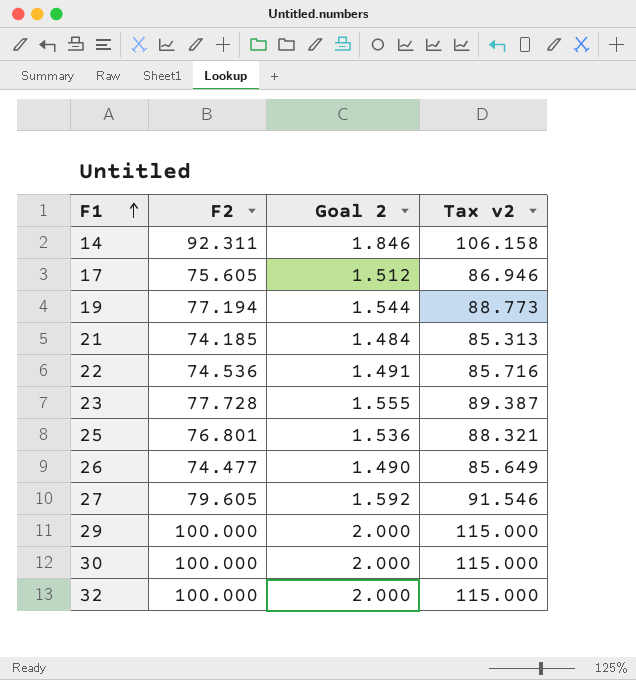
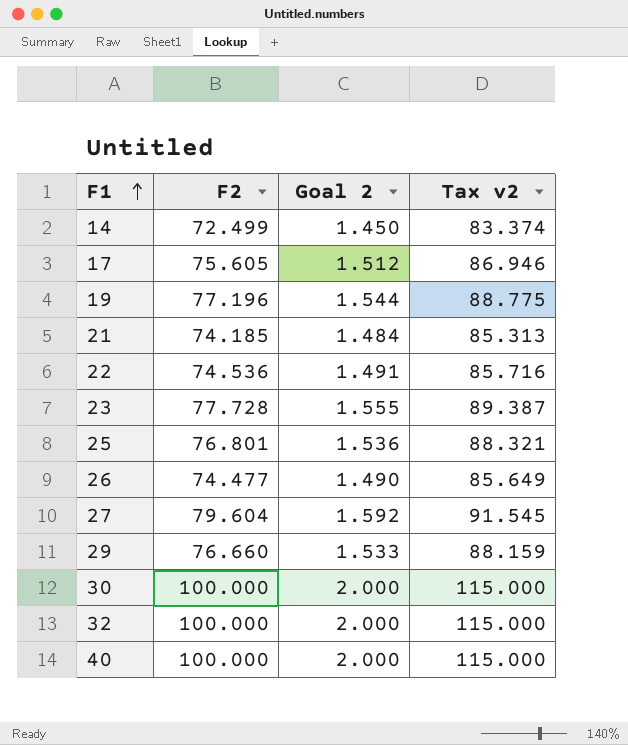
14 | F2: 92.311 -> 72.499
14 | Goal 2: 1.846 -> 1.450
14 | Tax v2: 106.158 -> 83.374
19 | F2: 77.194 -> 77.196
19 | Tax v2: 88.773 -> 88.775
27 | F2: 79.605 -> 79.604
27 | Tax v2: 91.546 -> 91.545
29 | F2: 100.000 -> 76.660
29 | Goal 2: 2.000 -> 1.533
29 | Tax v2: 115.000 -> 88.159
row 40: none -> 100.000 | 2.000 | 115.000

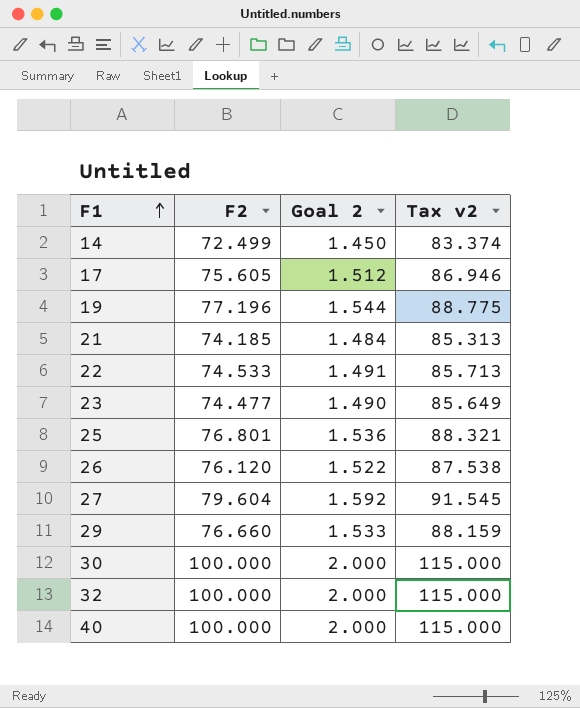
22 | F2: 74.536 -> 74.533
22 | Tax v2: 85.716 -> 85.713
23 | F2: 77.728 -> 74.477
23 | Goal 2: 1.555 -> 1.490
23 | Tax v2: 89.387 -> 85.649
26 | F2: 74.477 -> 76.120
26 | Goal 2: 1.490 -> 1.522
26 | Tax v2: 85.649 -> 87.538

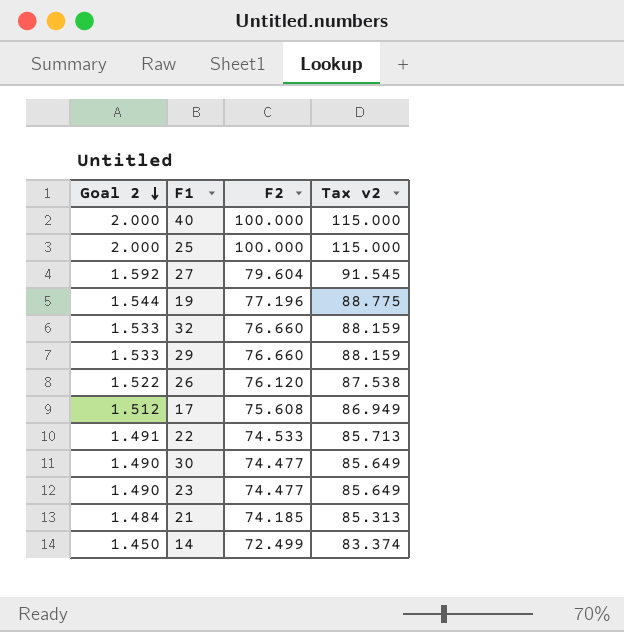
row order: F1 ascending -> Goal 2 descending
column Goal 2 | position: 3 -> 1
25 | Goal 2: 1.536 -> 2.000
25 | F2: 76.801 -> 100.000
25 | Tax v2: 88.321 -> 115.000
32 | Goal 2: 2.000 -> 1.533
32 | F2: 100.000 -> 76.660
32 | Tax v2: 115.000 -> 88.159
17 | F2: 75.605 -> 75.608
17 | Tax v2: 86.946 -> 86.949
30 | Goal 2: 2.000 -> 1.490
30 | F2: 100.000 -> 74.477
30 | Tax v2: 115.000 -> 85.649

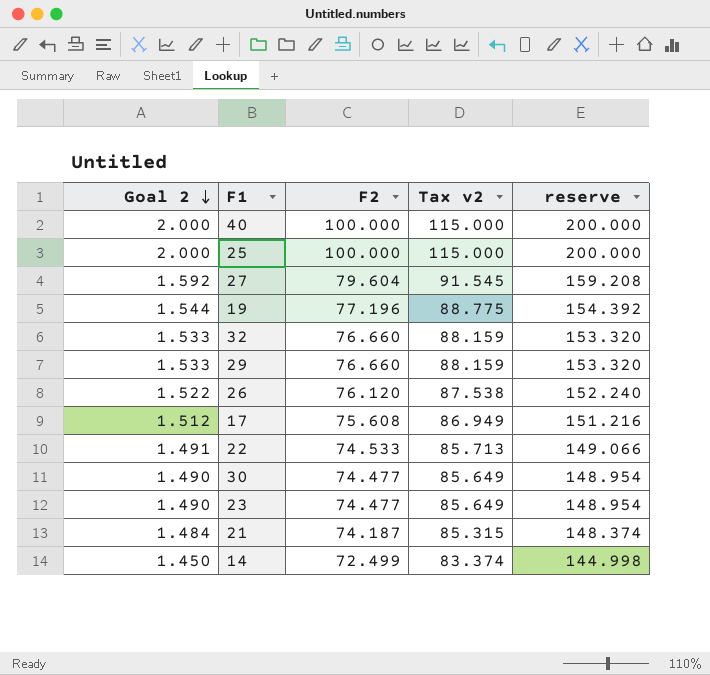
column reserve | formula: none -> [F2] * 2
21 | F2: 74.185 -> 74.187
21 | Tax v2: 85.313 -> 85.315

